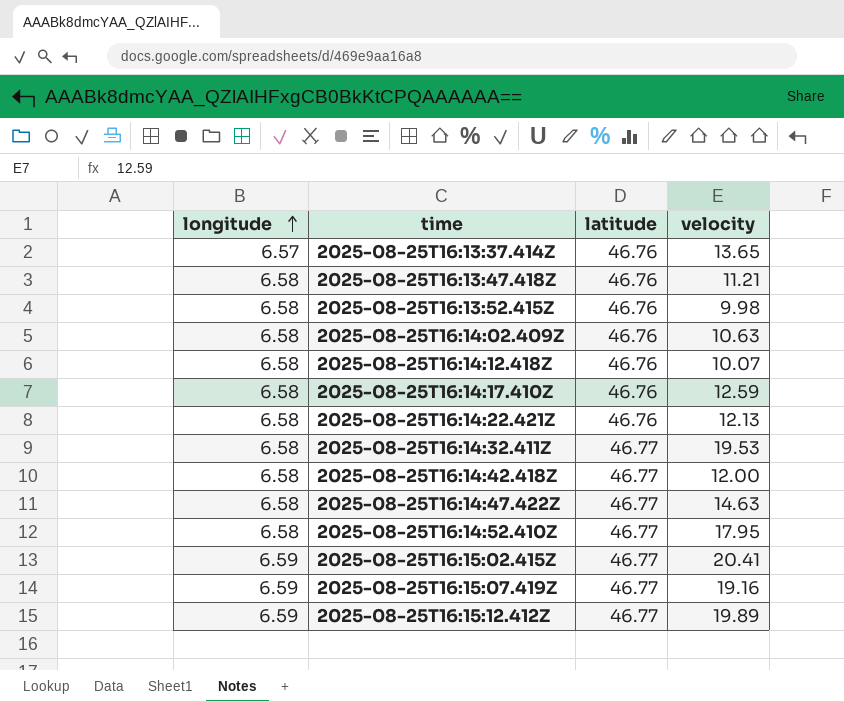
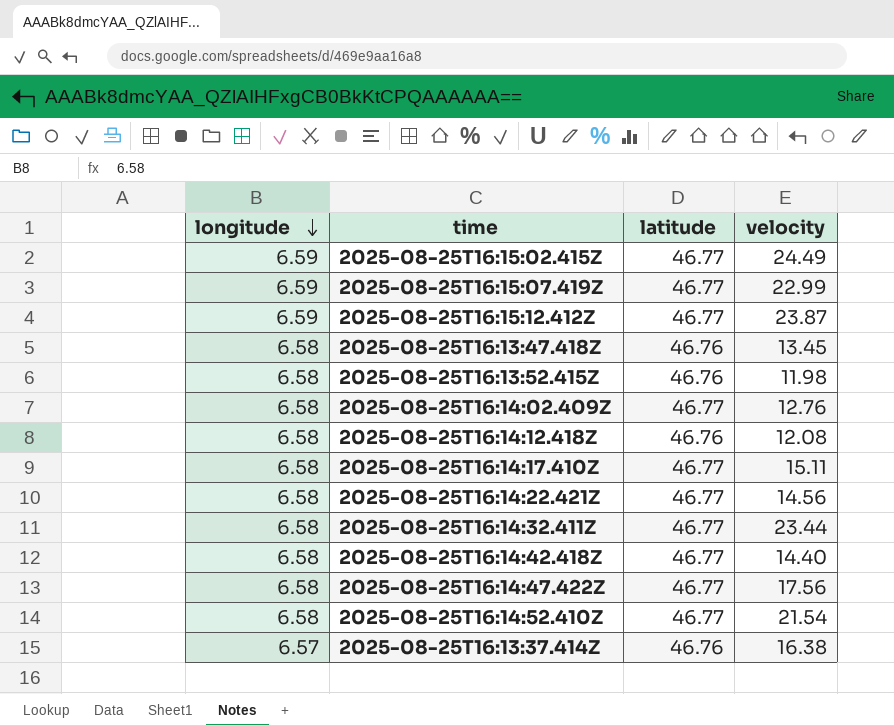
row order: longitude ascending -> longitude descending
2025-08-25T16:15:02.415Z | velocity: 20.41 -> 24.49
2025-08-25T16:15:07.419Z | velocity: 19.16 -> 22.99
2025-08-25T16:15:12.412Z | velocity: 19.89 -> 23.87
2025-08-25T16:13:47.418Z | velocity: 11.21 -> 13.45
2025-08-25T16:13:52.415Z | velocity: 9.98 -> 11.98
2025-08-25T16:14:02.409Z | latitude: 46.76 -> 46.77
2025-08-25T16:14:02.409Z | velocity: 10.63 -> 12.76
2025-08-25T16:14:12.418Z | velocity: 10.07 -> 12.08
2025-08-25T16:14:17.410Z | latitude: 46.76 -> 46.77
2025-08-25T16:14:17.410Z | velocity: 12.59 -> 15.11
2025-08-25T16:14:22.421Z | latitude: 46.76 -> 46.77
2025-08-25T16:14:22.421Z | velocity: 12.13 -> 14.56
2025-08-25T16:14:32.411Z | velocity: 19.53 -> 23.44
2025-08-25T16:14:42.418Z | velocity: 12.00 -> 14.40
2025-08-25T16:14:47.422Z | velocity: 14.63 -> 17.56
2025-08-25T16:14:52.410Z | velocity: 17.95 -> 21.54
2025-08-25T16:13:37.414Z | velocity: 13.65 -> 16.38

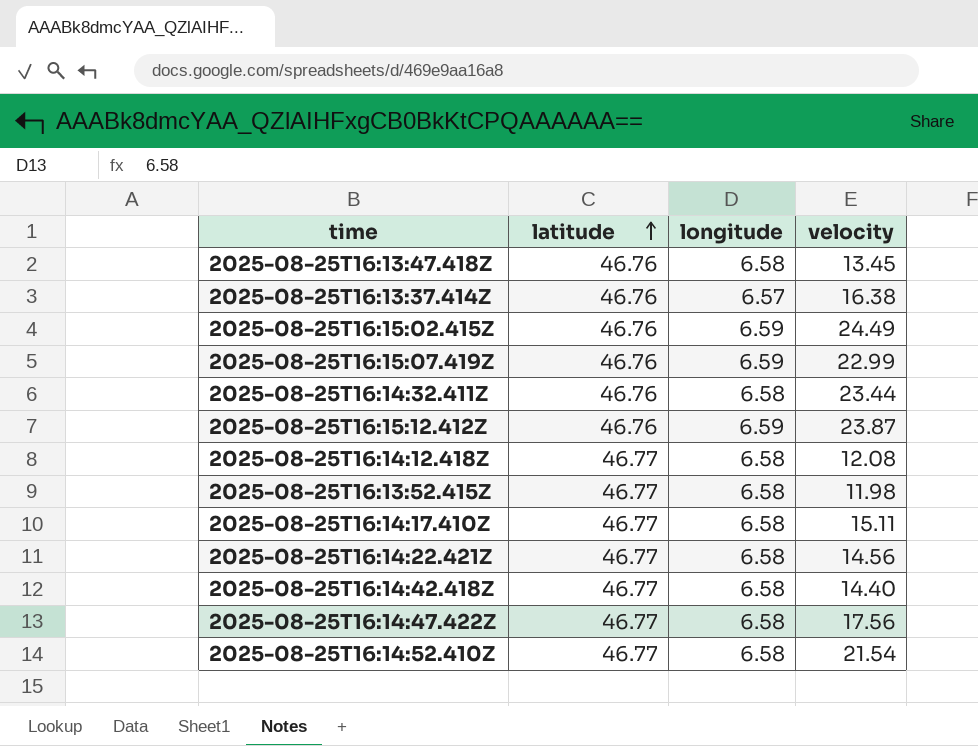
row order: longitude descending -> latitude ascending
column longitude | position: 1 -> 3
row 2025-08-25T16:14:02.409Z: 6.58 | 46.77 | 12.76 -> none
2025-08-25T16:15:02.415Z | latitude: 46.77 -> 46.76
2025-08-25T16:15:07.419Z | latitude: 46.77 -> 46.76
2025-08-25T16:14:32.411Z | latitude: 46.77 -> 46.76
2025-08-25T16:15:12.412Z | latitude: 46.77 -> 46.76
2025-08-25T16:14:12.418Z | latitude: 46.76 -> 46.77
2025-08-25T16:13:52.415Z | latitude: 46.76 -> 46.77

